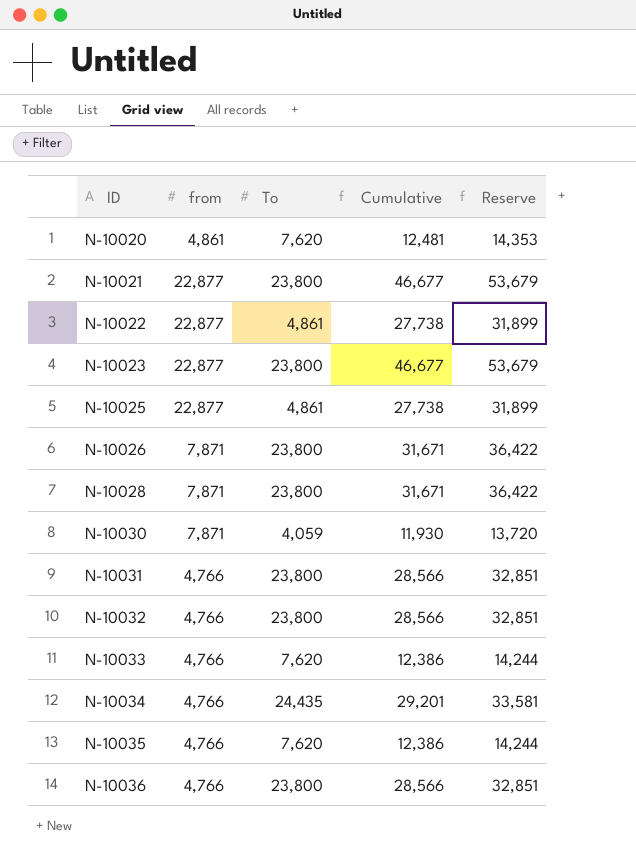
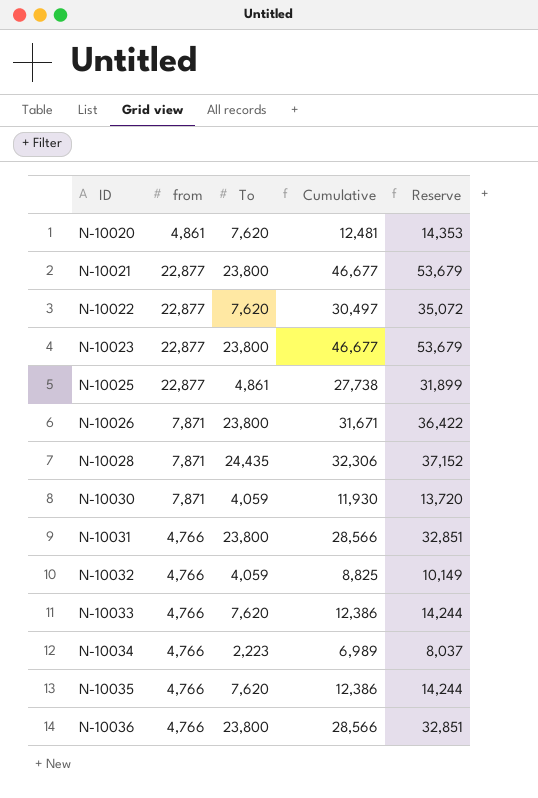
N-10022 | To: 4,861 -> 7,620
N-10022 | Cumulative: 27,738 -> 30,497
N-10022 | Reserve: 31,899 -> 35,072
N-10028 | To: 23,800 -> 24,435
N-10028 | Cumulative: 31,671 -> 32,306
N-10028 | Reserve: 36,422 -> 37,152
N-10032 | To: 23,800 -> 4,059
N-10032 | Cumulative: 28,566 -> 8,825
N-10032 | Reserve: 32,851 -> 10,149
N-10034 | To: 24,435 -> 2,223
N-10034 | Cumulative: 29,201 -> 6,989
N-10034 | Reserve: 33,581 -> 8,037

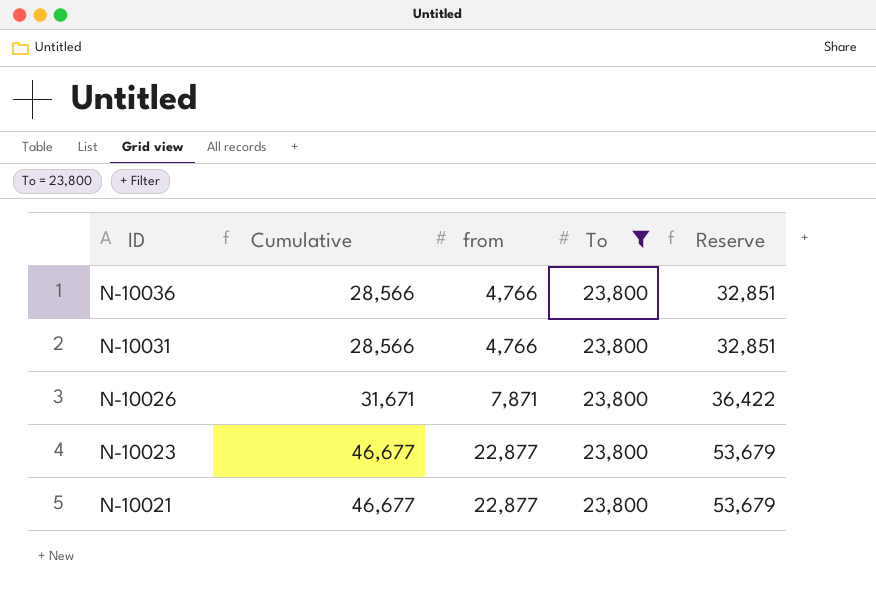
filter: none -> To = 23,800
row order: ID ascending -> ID descending
column Cumulative | position: 4 -> 2

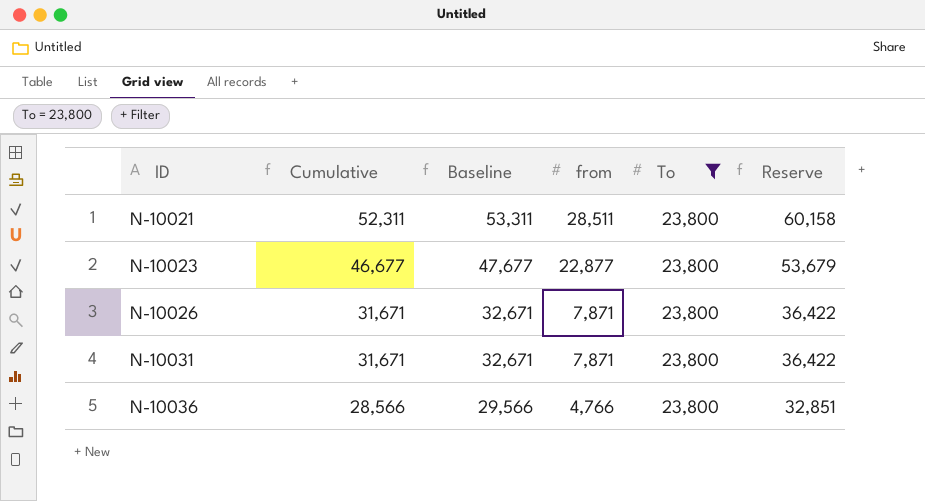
row order: ID descending -> ID ascending
column Baseline | formula: none -> [Cumulative] + 1000
N-10021 | Cumulative: 46,677 -> 52,311
N-10021 | from: 22,877 -> 28,511
N-10021 | Reserve: 53,679 -> 60,158
N-10031 | Cumulative: 28,566 -> 31,671
N-10031 | from: 4,766 -> 7,871
N-10031 | Reserve: 32,851 -> 36,422

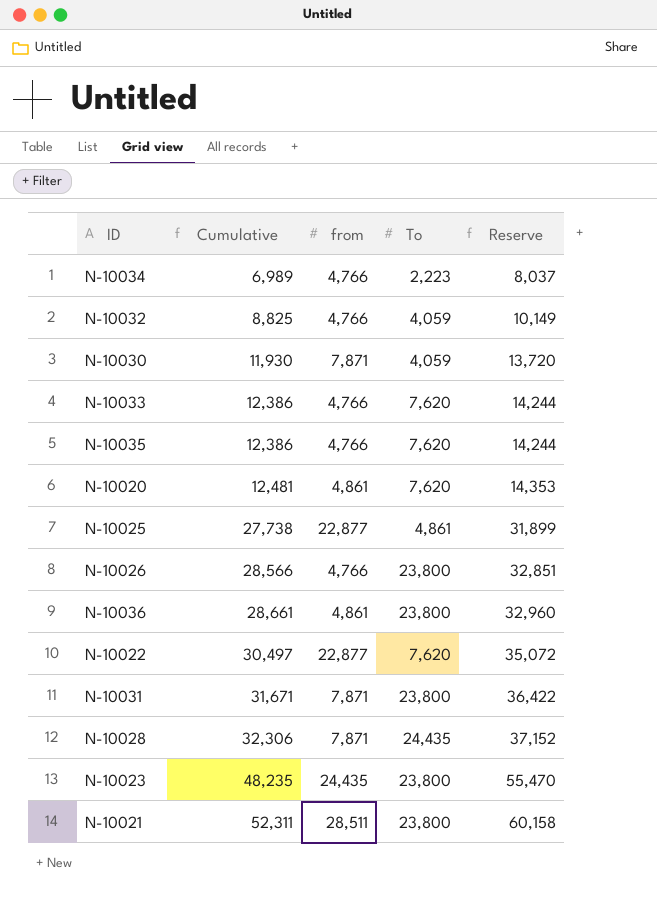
filter: To = 23,800 -> none
row order: ID ascending -> Cumulative ascending
column Baseline | formula: [Cumulative] + 1000 -> none
N-10026 | Cumulative: 31,671 -> 28,566
N-10026 | from: 7,871 -> 4,766
N-10026 | Reserve: 36,422 -> 32,851
N-10036 | Cumulative: 28,566 -> 28,661
N-10036 | from: 4,766 -> 4,861
N-10036 | Reserve: 32,851 -> 32,960
N-10023 | Cumulative: 46,677 -> 48,235
N-10023 | from: 22,877 -> 24,435
N-10023 | Reserve: 53,679 -> 55,470

